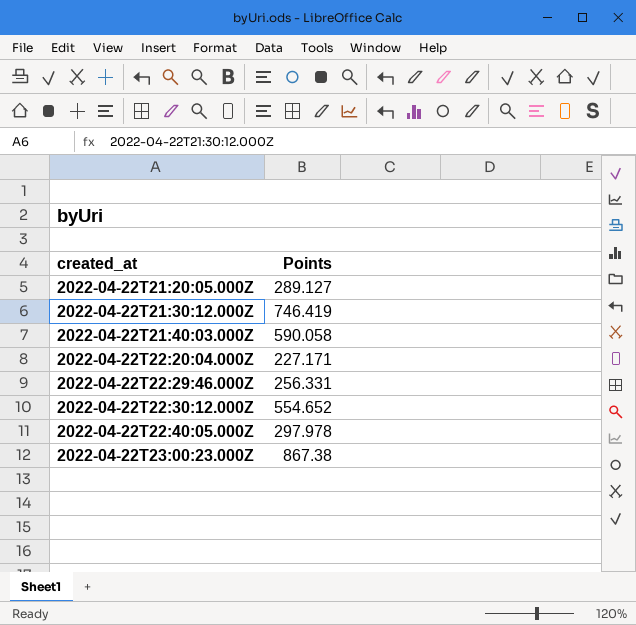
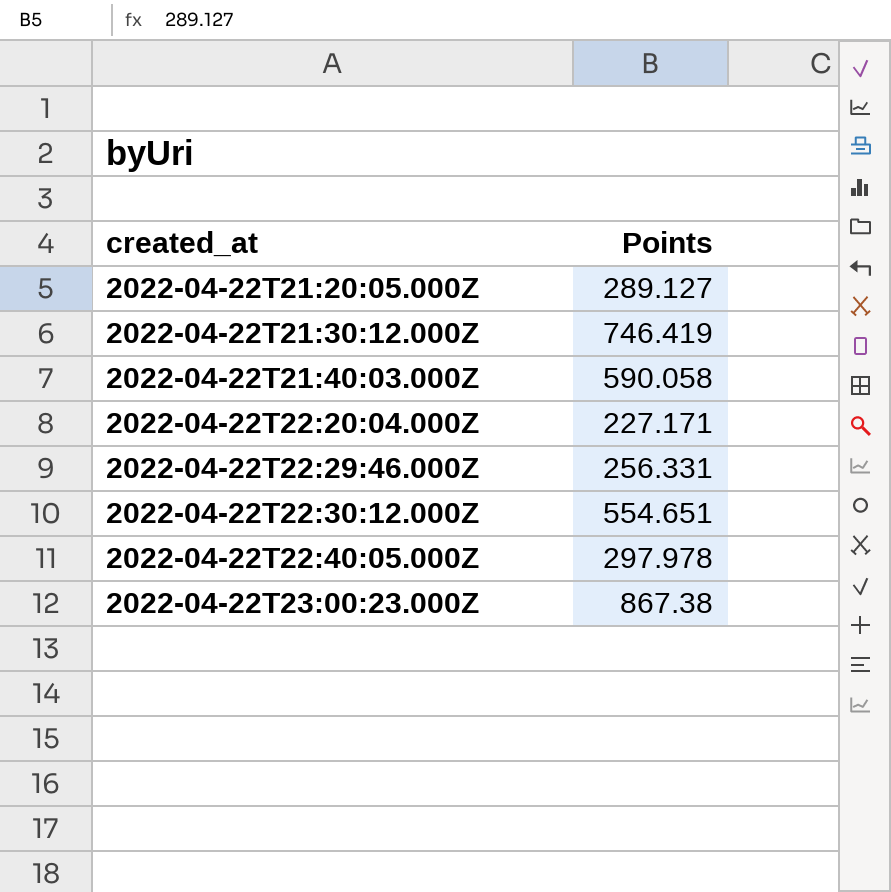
2022-04-22T22:30:12.000Z | Points: 554.652 -> 554.651

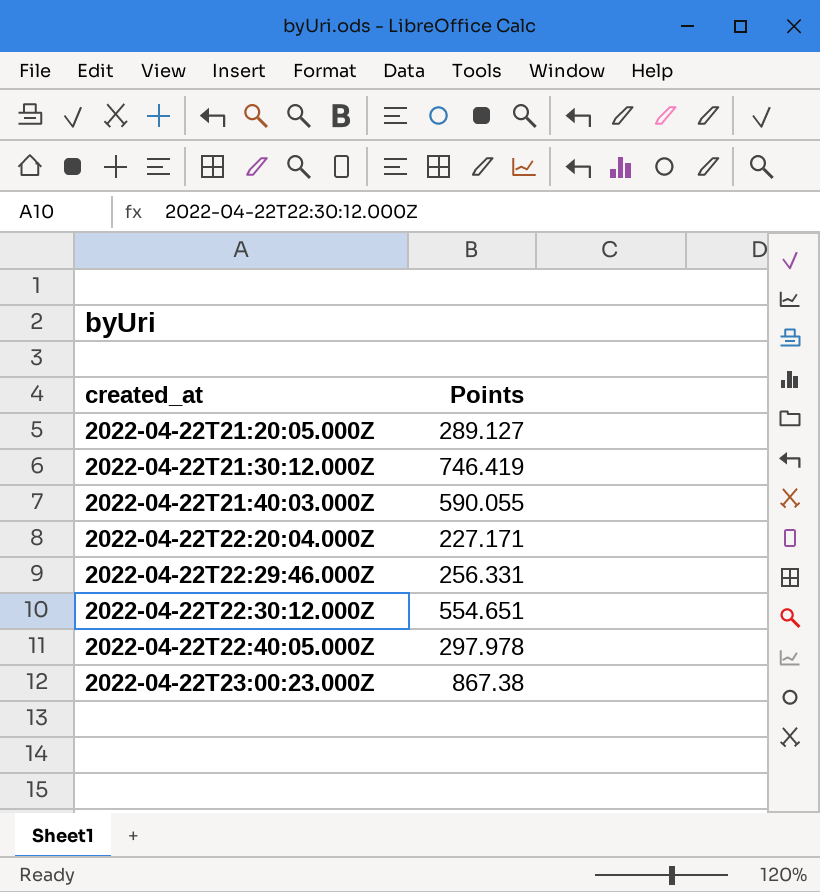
2022-04-22T21:40:03.000Z | Points: 590.058 -> 590.055

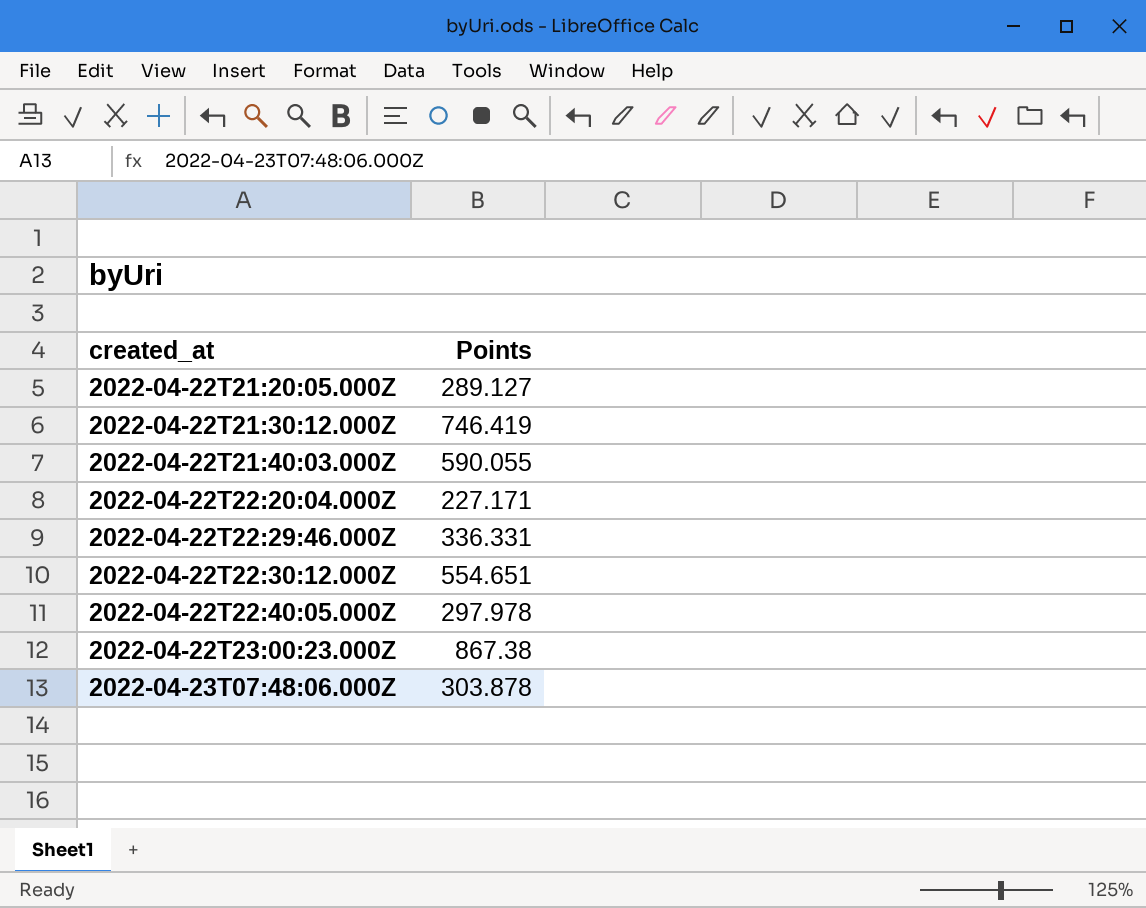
2022-04-22T22:29:46.000Z | Points: 256.331 -> 336.331
row 2022-04-23T07:48:06.000Z: none -> 303.878

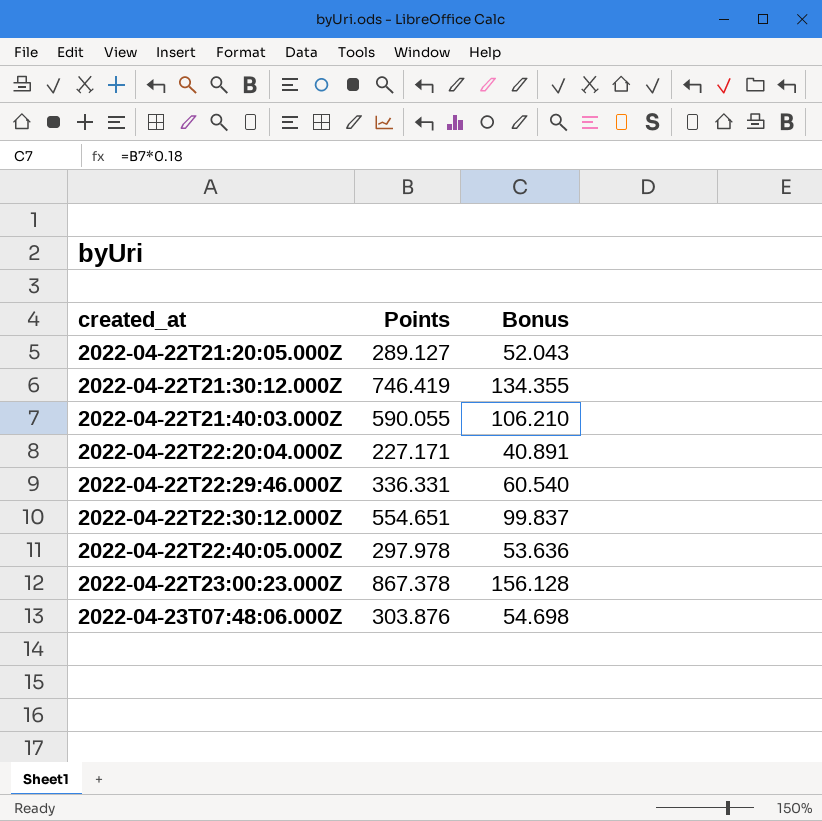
column Bonus | formula: none -> [Points] * 0.18
2022-04-22T23:00:23.000Z | Points: 867.38 -> 867.378
2022-04-23T07:48:06.000Z | Points: 303.878 -> 303.876

